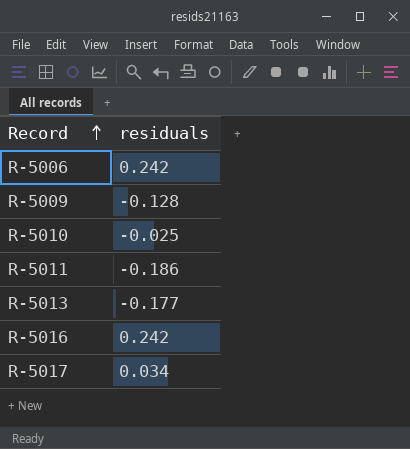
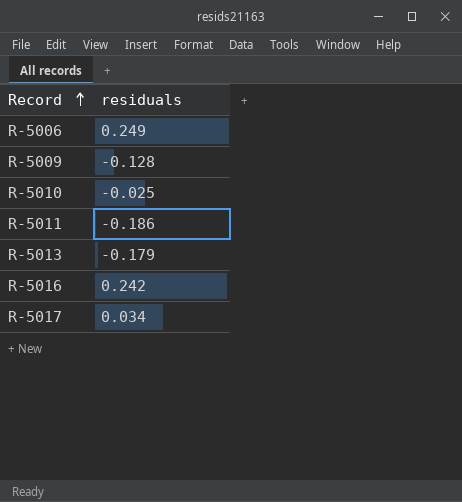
R-5006 | residuals: 0.242 -> 0.249
R-5013 | residuals: -0.177 -> -0.179

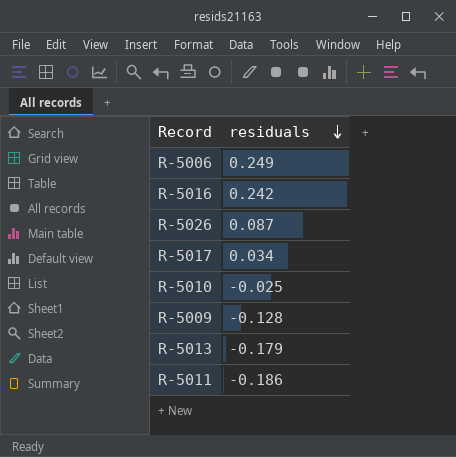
row order: Record ascending -> residuals descending
row R-5026: none -> 0.087

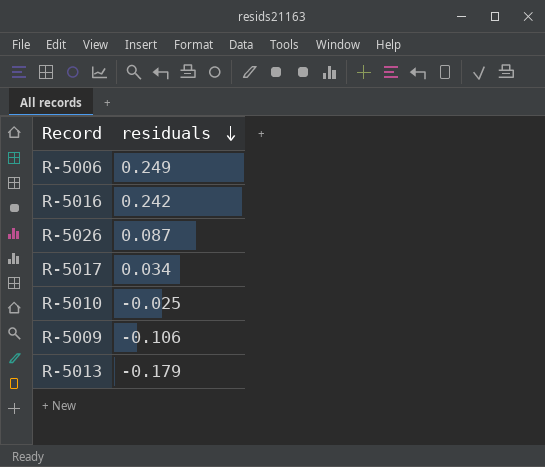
row R-5011: -0.186 -> none
R-5009 | residuals: -0.128 -> -0.106

